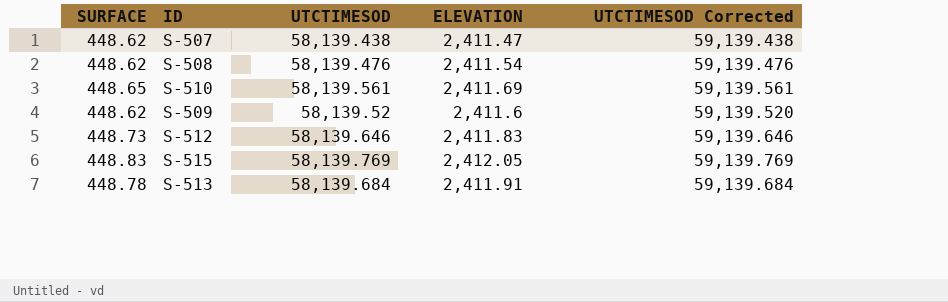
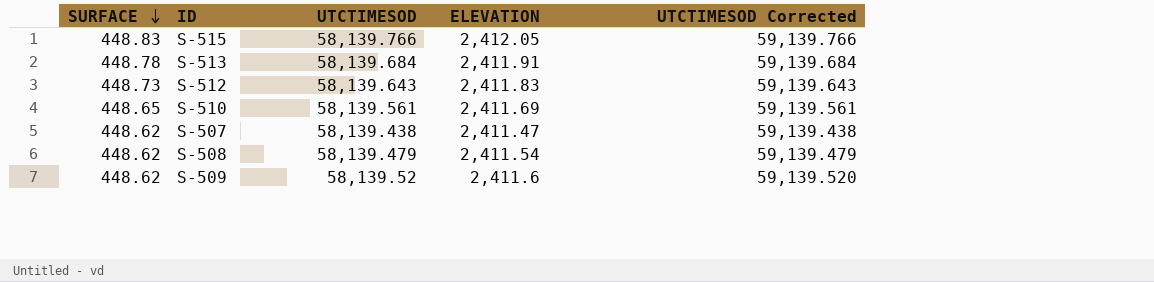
row order: none -> SURFACE descending
S-515 | UTCTIMESOD: 58,139.769 -> 58,139.766
S-515 | UTCTIMESOD Corrected: 59,139.769 -> 59,139.766
S-512 | UTCTIMESOD: 58,139.646 -> 58,139.643
S-512 | UTCTIMESOD Corrected: 59,139.646 -> 59,139.643
S-508 | UTCTIMESOD: 58,139.476 -> 58,139.479
S-508 | UTCTIMESOD Corrected: 59,139.476 -> 59,139.479

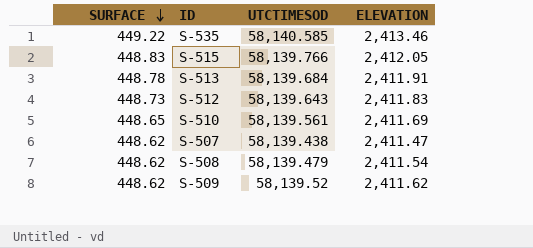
column UTCTIMESOD Corrected | formula: [UTCTIMESOD] + 1000 -> none
row S-535: none -> 449.22 | 58,140.585 | 2,413.46
S-509 | ELEVATION: 2,411.6 -> 2,411.62

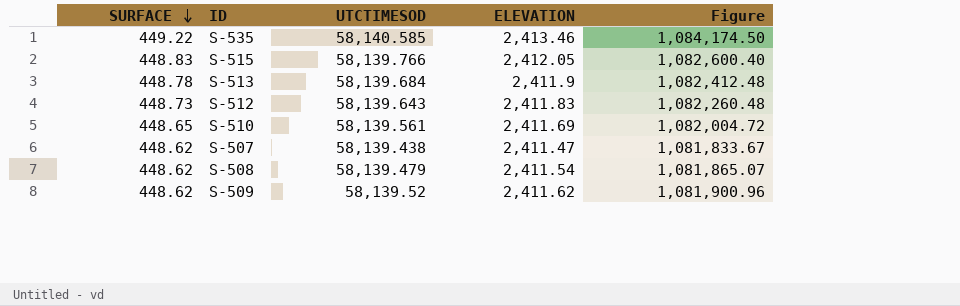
column Figure | formula: none -> [SURFACE] * [ELEVATION]
S-513 | ELEVATION: 2,411.91 -> 2,411.9

